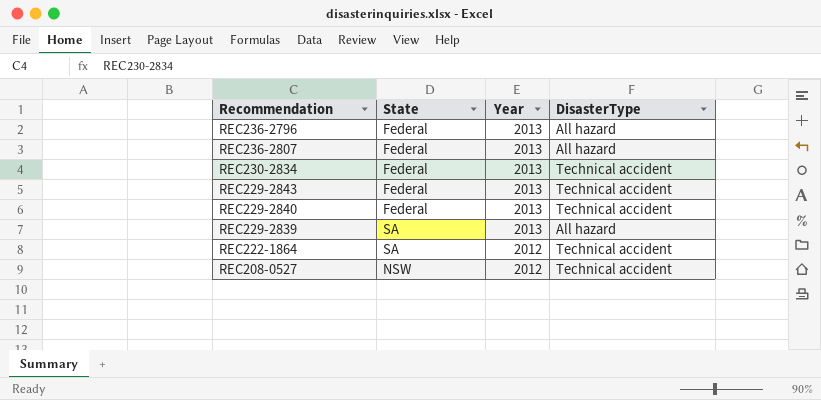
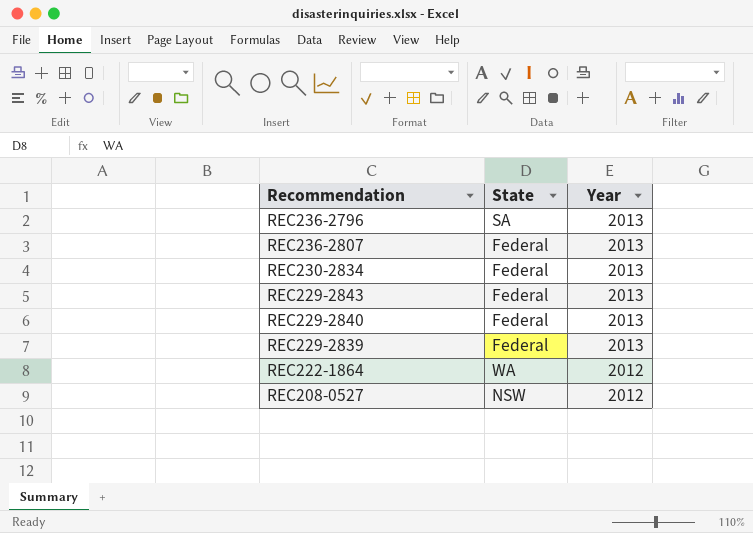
column DisasterType | position: 4 -> none
REC236-2796 | State: Federal -> SA
REC229-2839 | State: SA -> Federal
REC222-1864 | State: SA -> WA

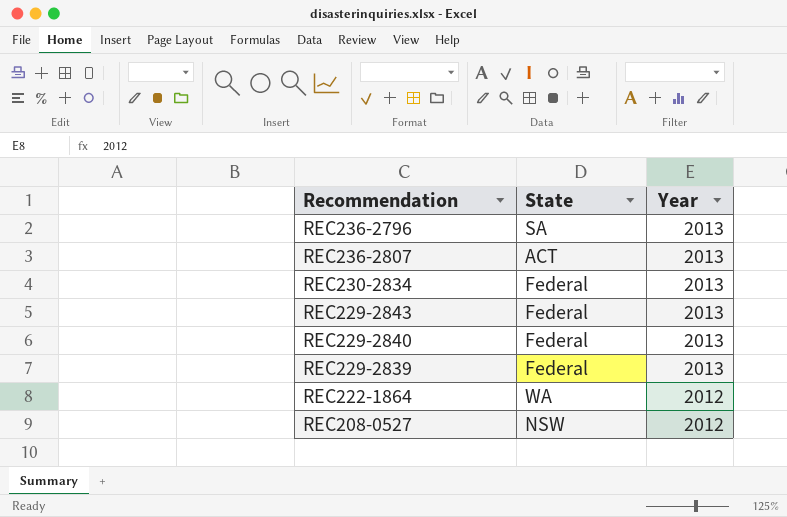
REC236-2807 | State: Federal -> ACT

